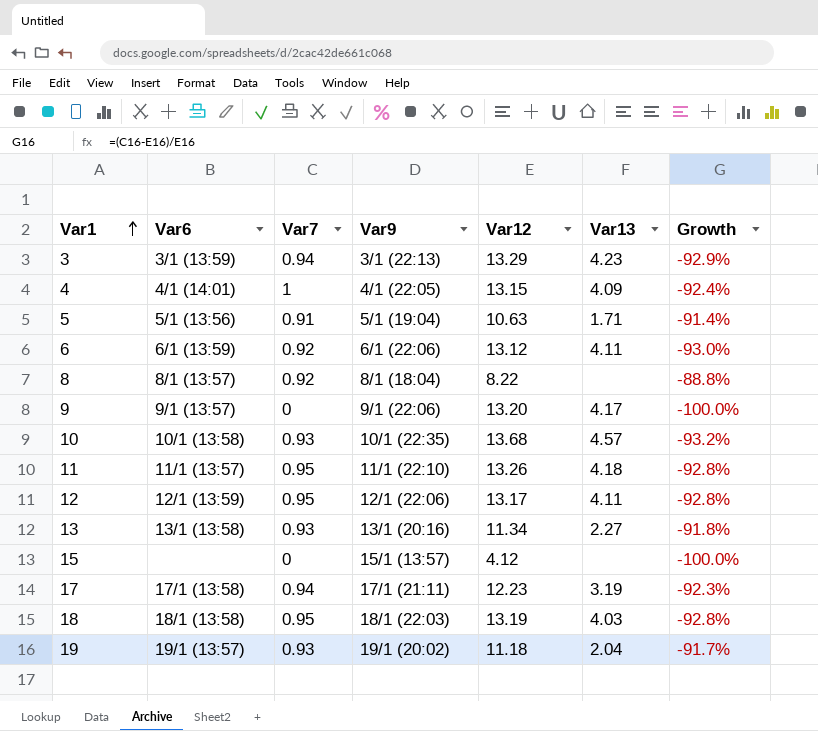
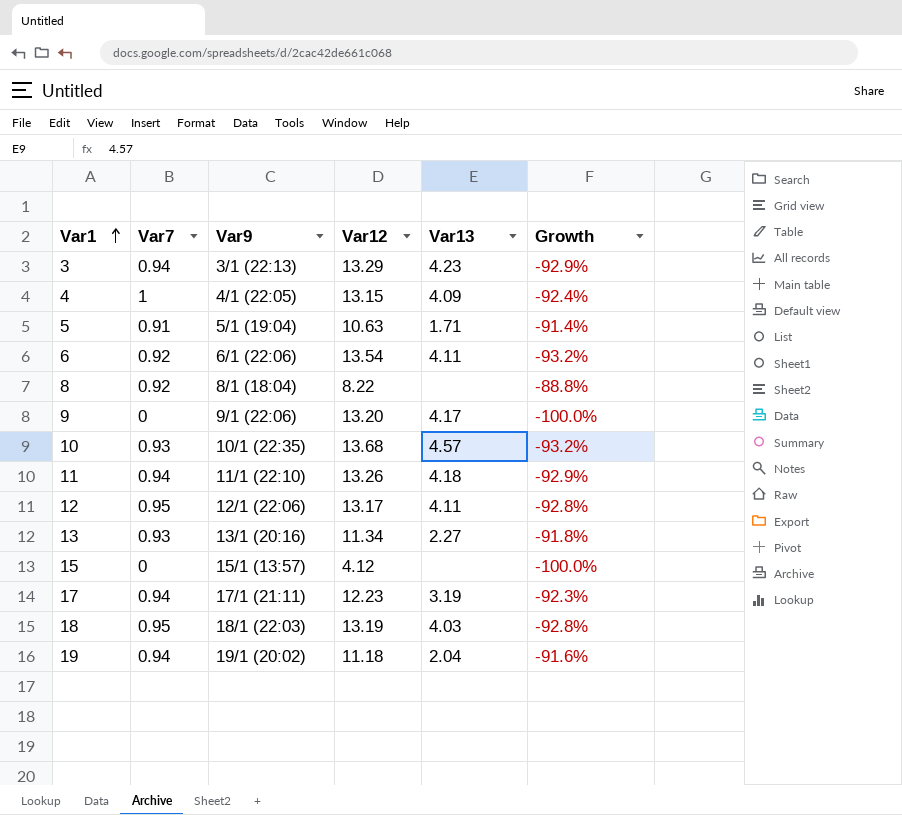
column Var6 | position: 2 -> none
6 | Var12: 13.12 -> 13.54
6 | Growth: -93.0% -> -93.2%
11 | Var7: 0.95 -> 0.94
11 | Growth: -92.8% -> -92.9%
19 | Var7: 0.93 -> 0.94
19 | Growth: -91.7% -> -91.6%

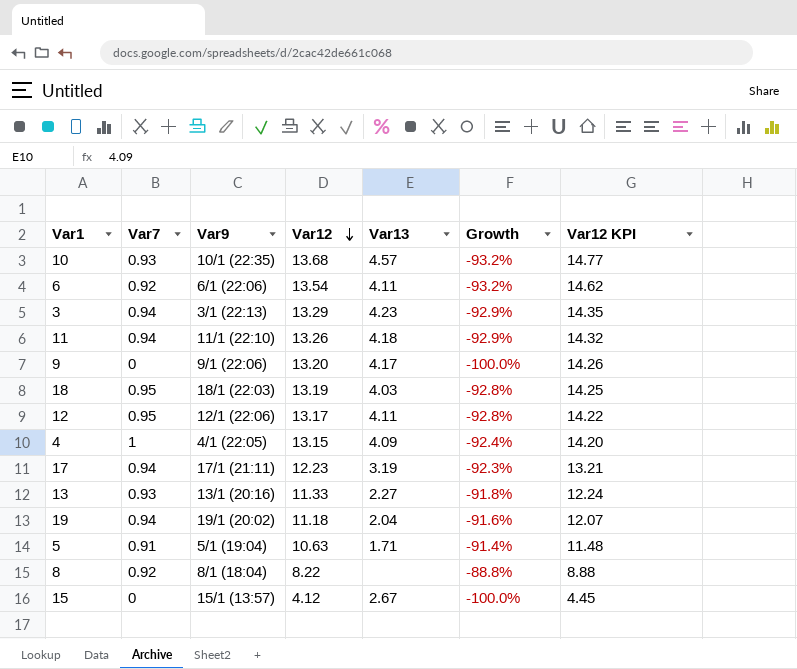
row order: Var1 ascending -> Var12 descending
column Var12 KPI | formula: none -> [Var12] * 1.08
13 | Var12: 11.34 -> 11.33
15 | Var13: none -> 2.67

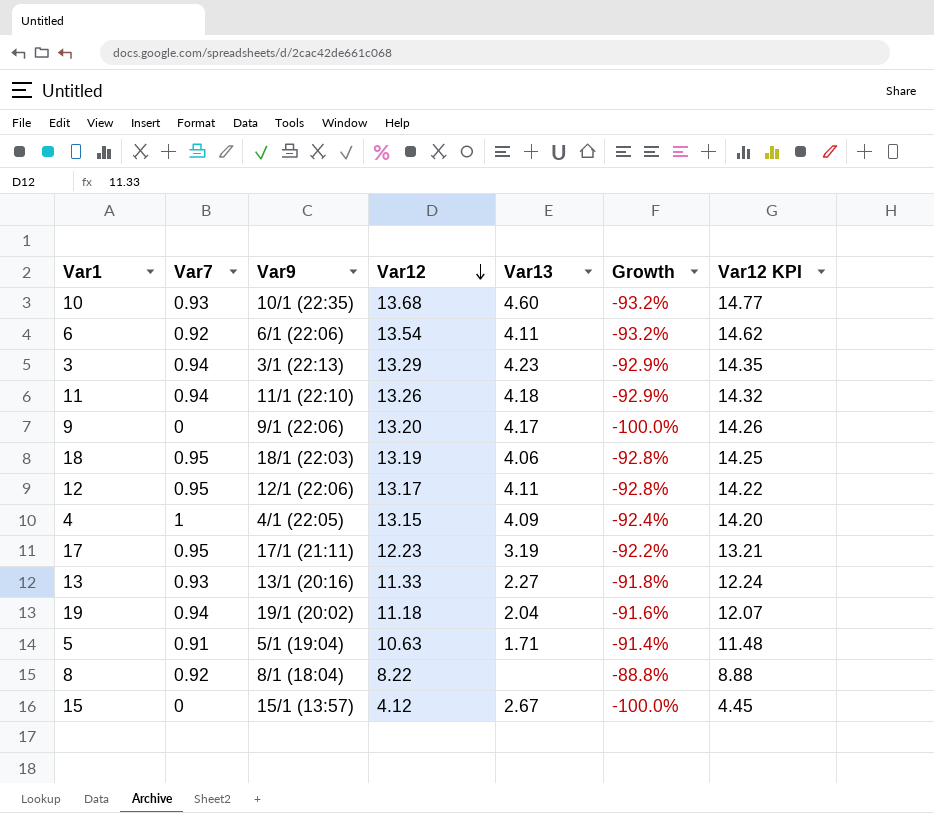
10 | Var13: 4.57 -> 4.60
18 | Var13: 4.03 -> 4.06
17 | Var7: 0.94 -> 0.95
17 | Growth: -92.3% -> -92.2%

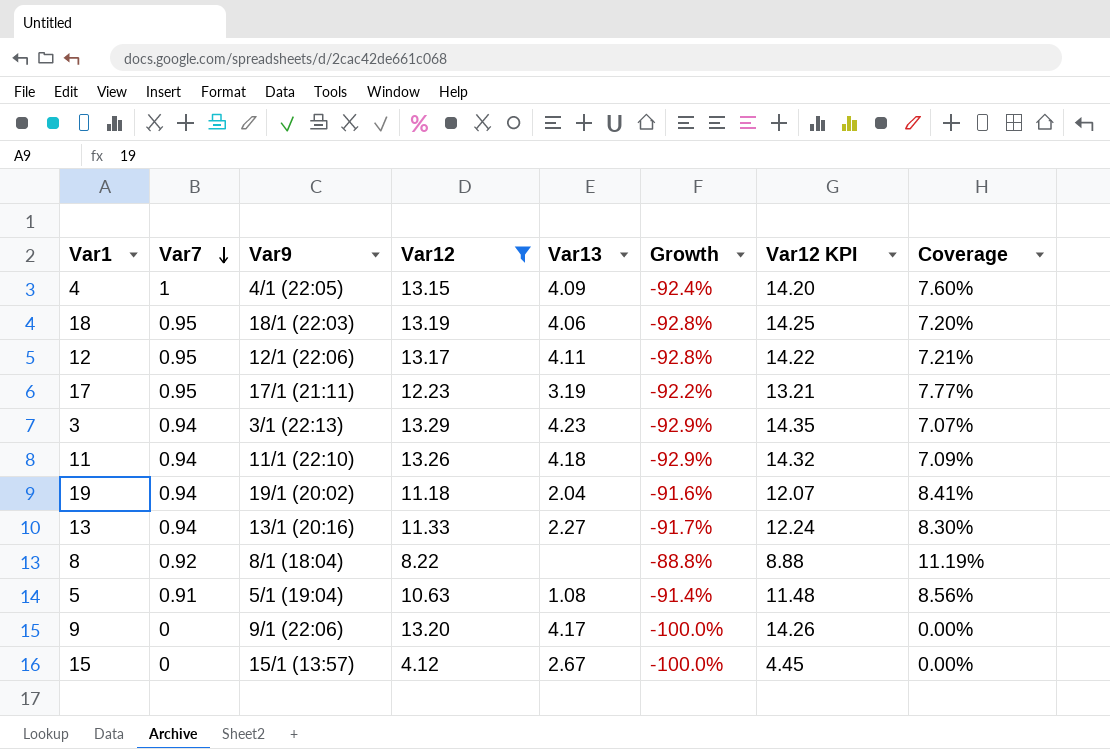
filter: none -> Var12 <= 13.29
row order: Var12 descending -> Var7 descending
column Coverage | formula: none -> [Var7] / [Var12]
13 | Var7: 0.93 -> 0.94
13 | Growth: -91.8% -> -91.7%
5 | Var13: 1.71 -> 1.08

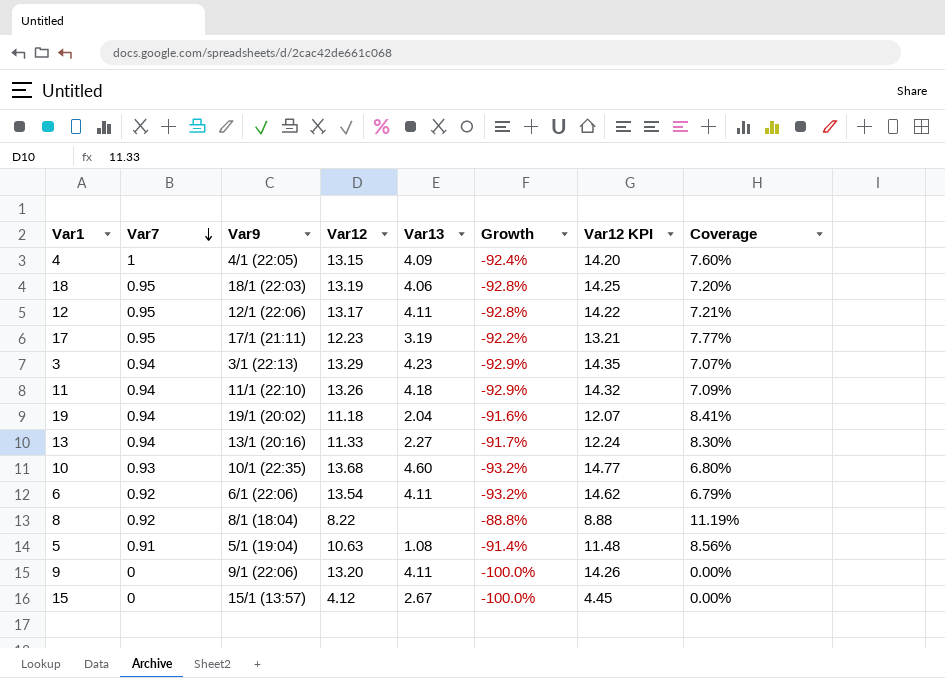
filter: Var12 <= 13.29 -> none
9 | Var13: 4.17 -> 4.11

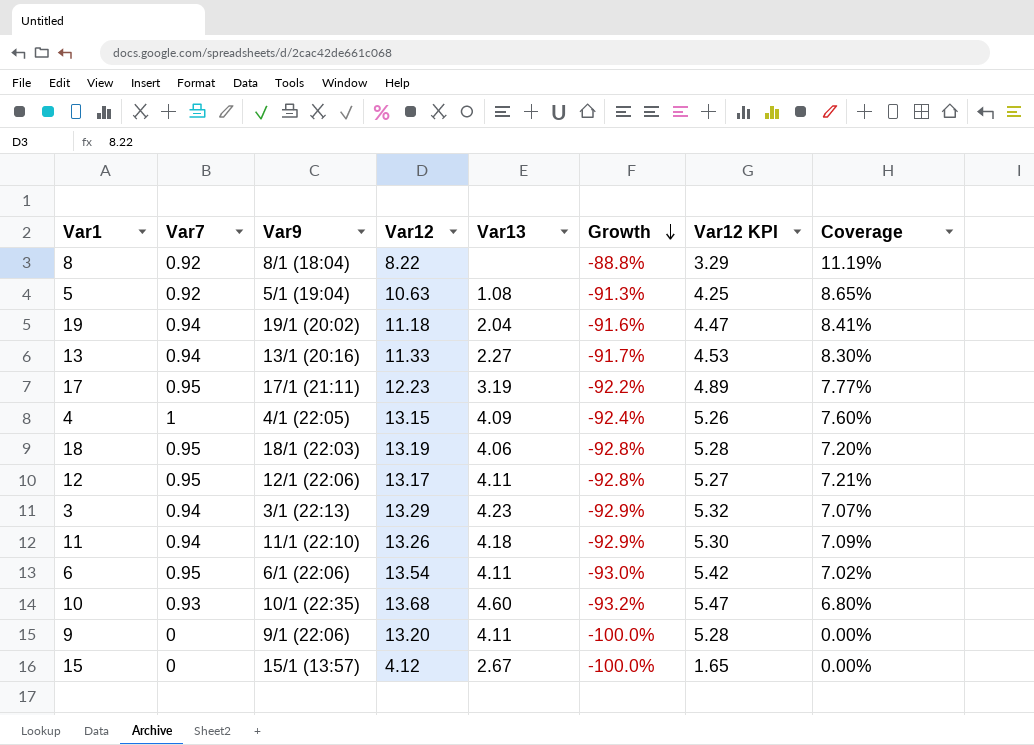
row order: Var7 descending -> Growth descending
column Var12 KPI | formula: [Var12] * 1.08 -> [Var12] * 0.4
5 | Var7: 0.91 -> 0.92
5 | Growth: -91.4% -> -91.3%
5 | Coverage: 8.56% -> 8.65%
6 | Var7: 0.92 -> 0.95
6 | Growth: -93.2% -> -93.0%
6 | Coverage: 6.79% -> 7.02%

